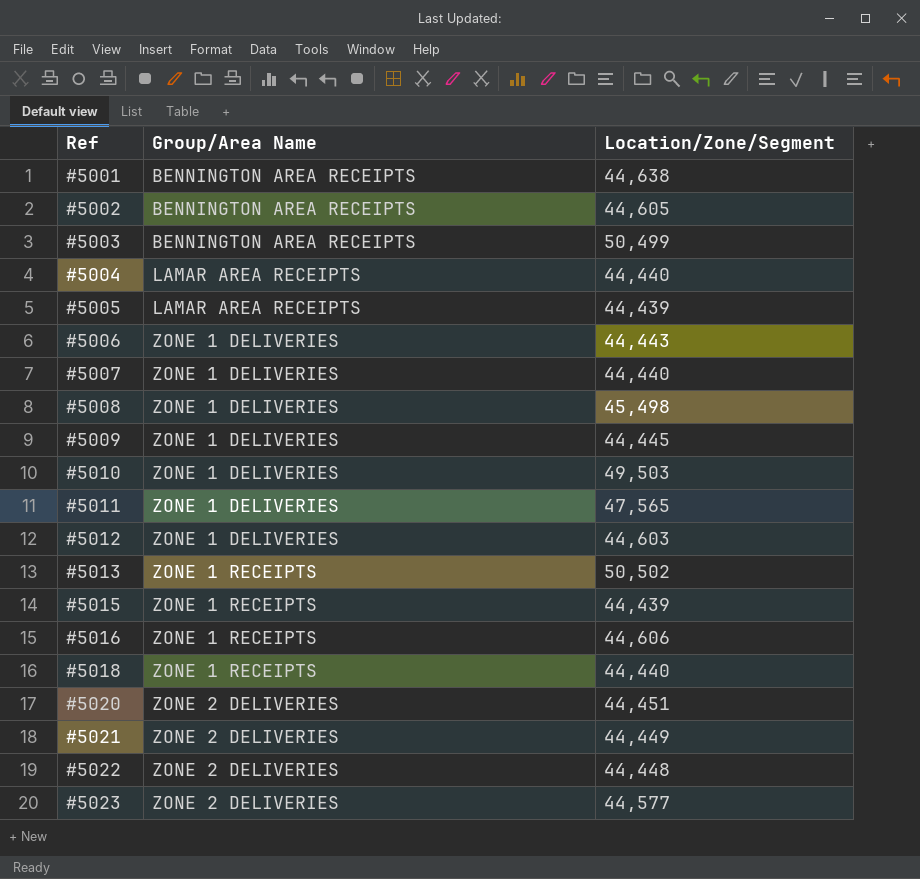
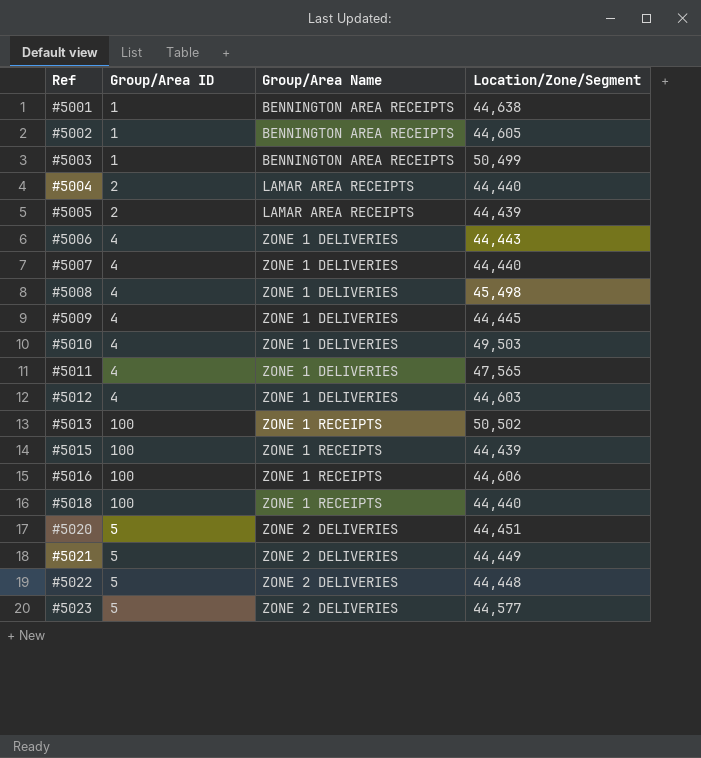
column Group/Area ID | position: none -> 2

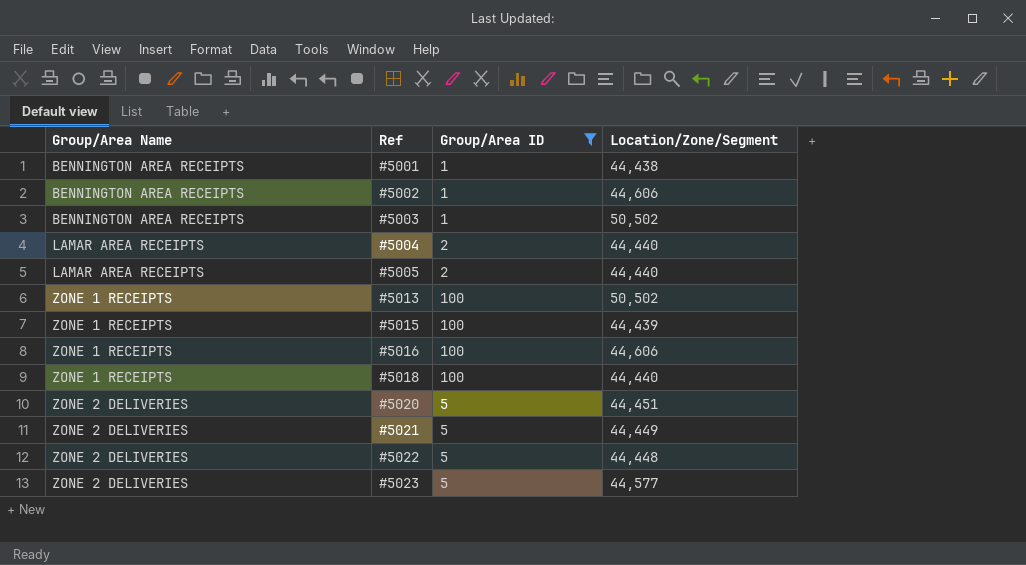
filter: none -> Group/Area ID != 4
column Group/Area Name | position: 3 -> 1
#5001 | Location/Zone/Segment: 44,638 -> 44,438
#5002 | Location/Zone/Segment: 44,605 -> 44,606
#5003 | Location/Zone/Segment: 50,499 -> 50,502
#5005 | Location/Zone/Segment: 44,439 -> 44,440

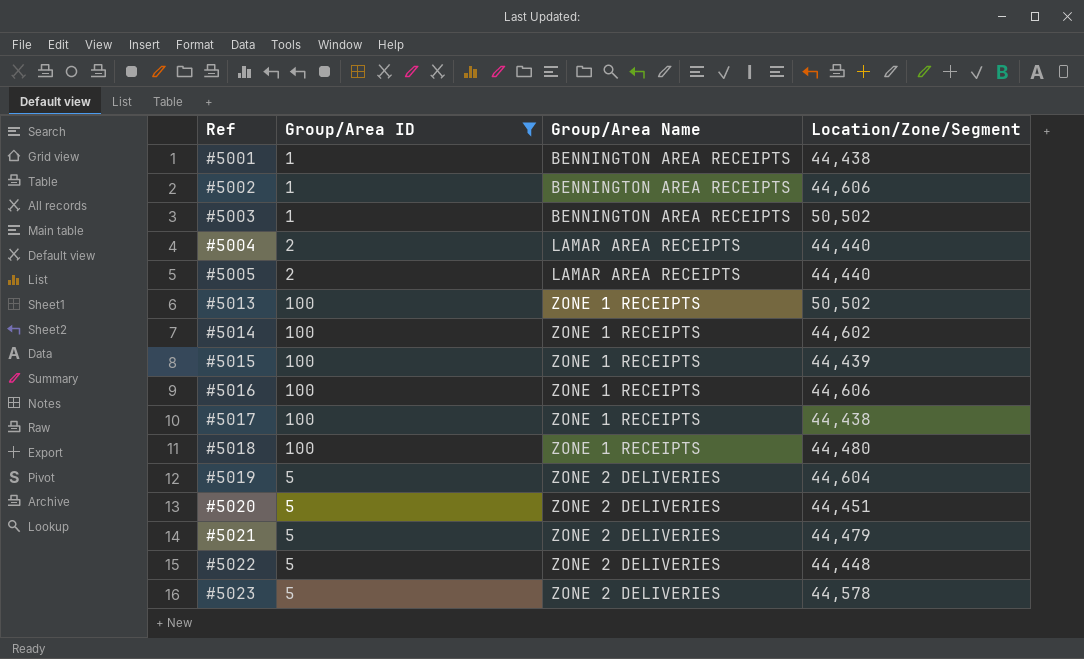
column Group/Area Name | position: 1 -> 3
row #5014: none -> 100 | ZONE 1 RECEIPTS | 44,602
row #5017: none -> 100 | ZONE 1 RECEIPTS | 44,438
#5018 | Location/Zone/Segment: 44,440 -> 44,480
row #5019: none -> 5 | ZONE 2 DELIVERIES | 44,604
#5021 | Location/Zone/Segment: 44,449 -> 44,479
#5023 | Location/Zone/Segment: 44,577 -> 44,578

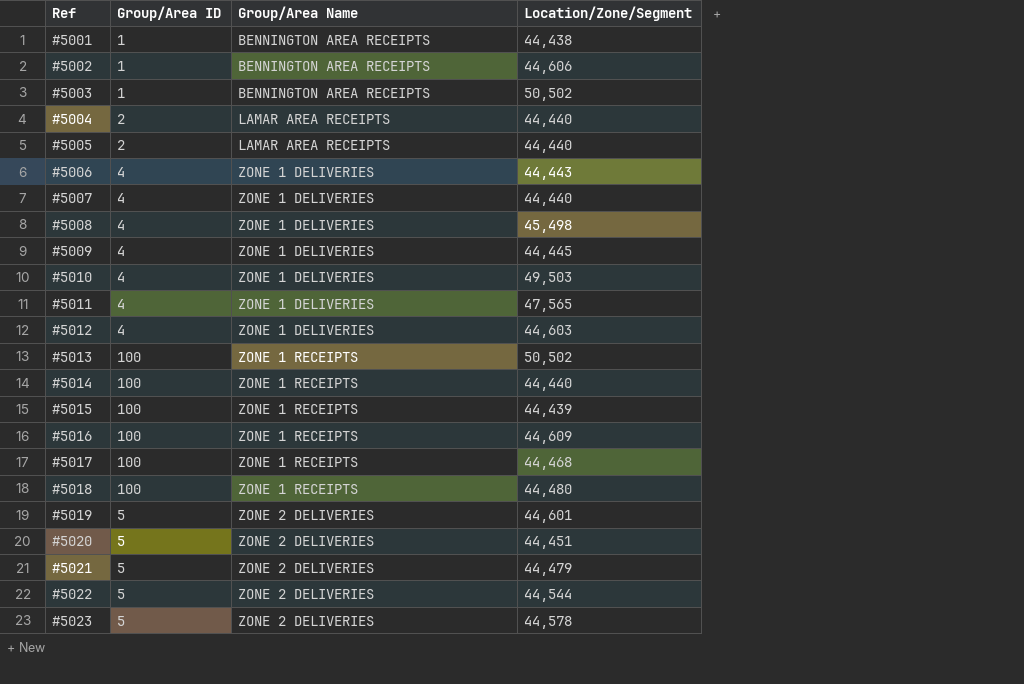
filter: Group/Area ID != 4 -> none
#5014 | Location/Zone/Segment: 44,602 -> 44,440
#5016 | Location/Zone/Segment: 44,606 -> 44,609
#5017 | Location/Zone/Segment: 44,438 -> 44,468
#5019 | Location/Zone/Segment: 44,604 -> 44,601
#5022 | Location/Zone/Segment: 44,448 -> 44,544

